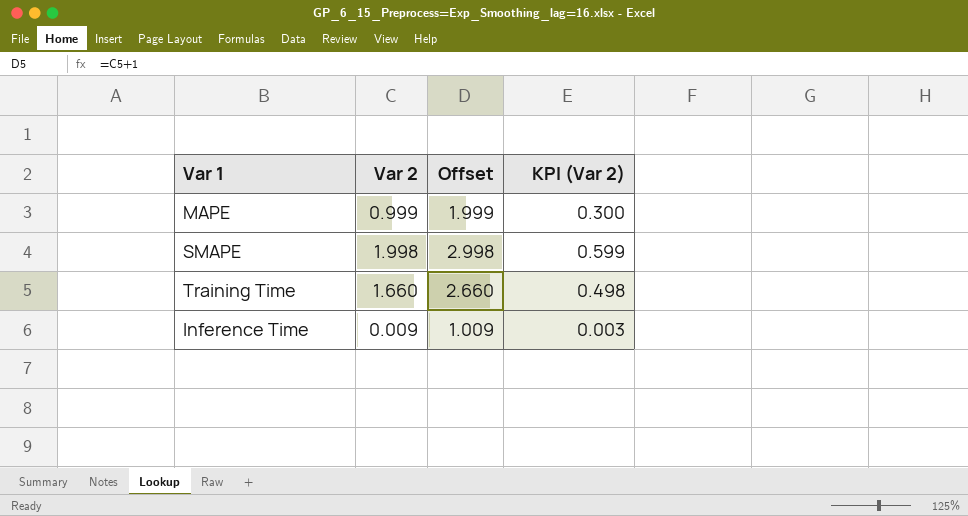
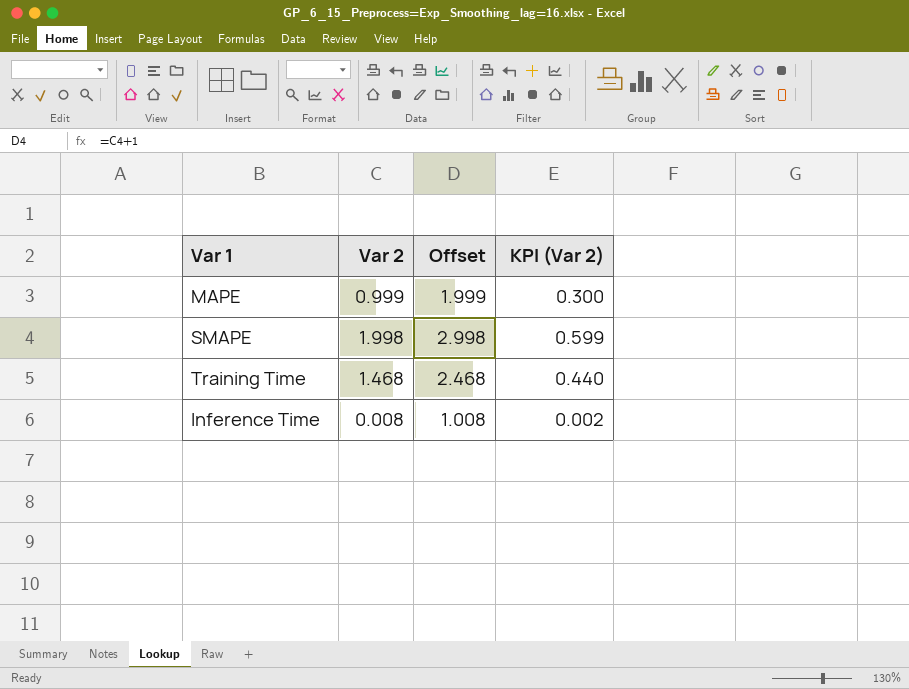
Training Time | Var 2: 1.660 -> 1.468
Training Time | Offset: 2.660 -> 2.468
Training Time | KPI (Var 2): 0.498 -> 0.440
Inference Time | Var 2: 0.009 -> 0.008
Inference Time | Offset: 1.009 -> 1.008
Inference Time | KPI (Var 2): 0.003 -> 0.002

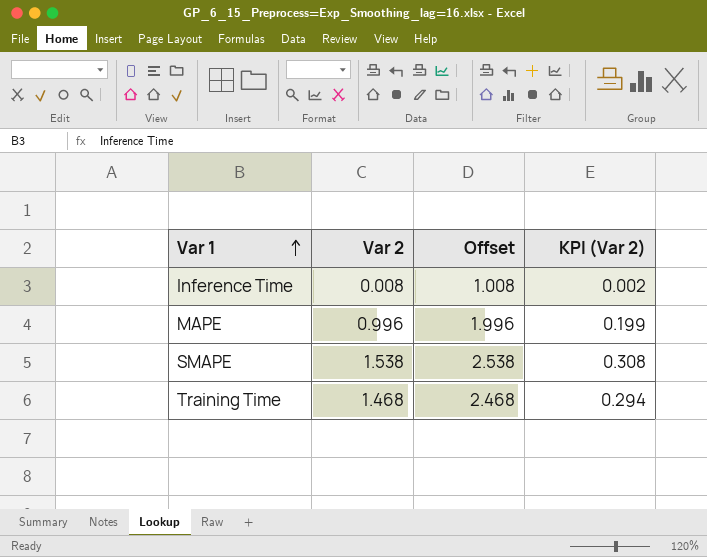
row order: none -> Var 1 ascending
column KPI (Var 2) | formula: [Var 2] * 0.3 -> [Var 2] * 0.2
MAPE | Var 2: 0.999 -> 0.996
MAPE | Offset: 1.999 -> 1.996
SMAPE | Var 2: 1.998 -> 1.538
SMAPE | Offset: 2.998 -> 2.538

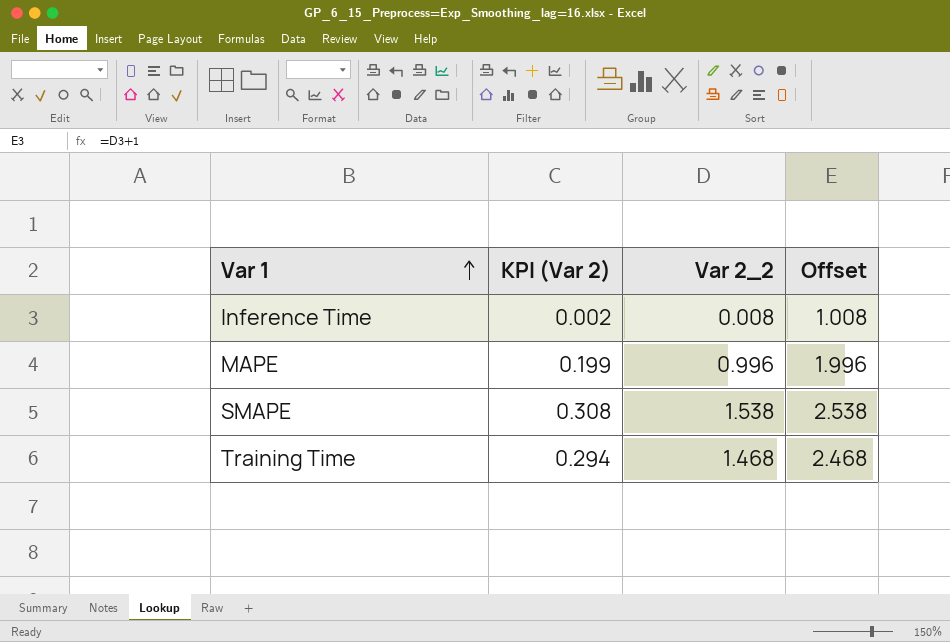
column KPI (Var 2) | position: 4 -> 2
column name: Var 2 -> Var 2_2

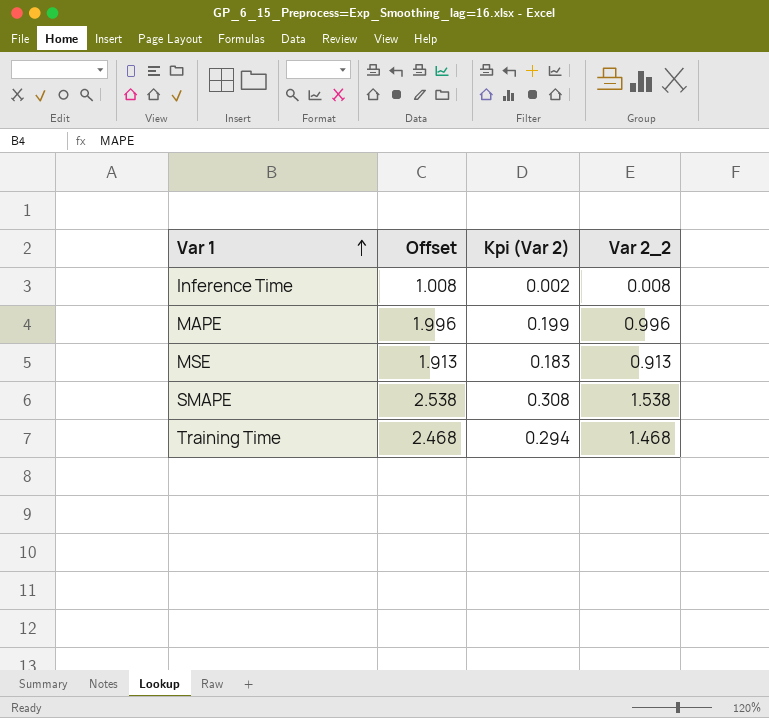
column Offset | position: 4 -> 2
column name: KPI (Var 2) -> Kpi (Var 2)
row MSE: none -> 1.913 | 0.183 | 0.913

